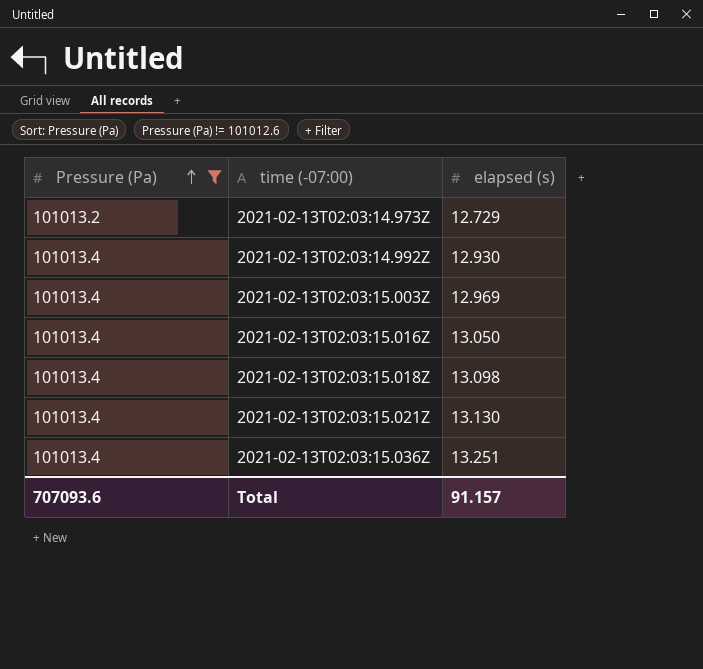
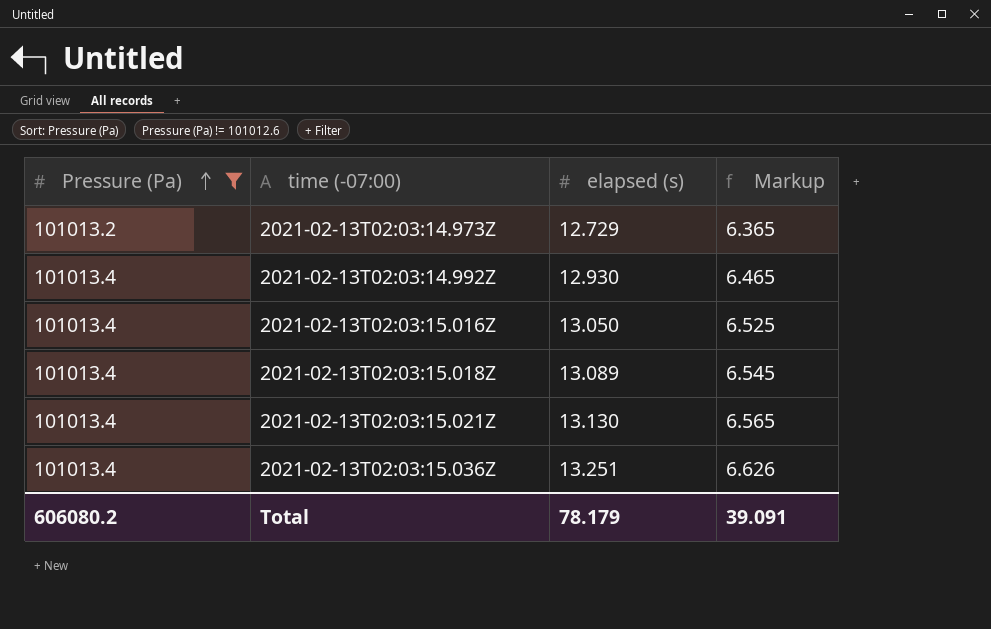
column Markup | formula: none -> [elapsed (s)] * 0.5
row 2021-02-13T02:03:15.003Z: 101013.4 | 12.969 -> none
2021-02-13T02:03:15.018Z | elapsed (s): 13.098 -> 13.089
Total | Pressure (Pa): 707093.6 -> 606080.2
Total | elapsed (s): 91.157 -> 78.179

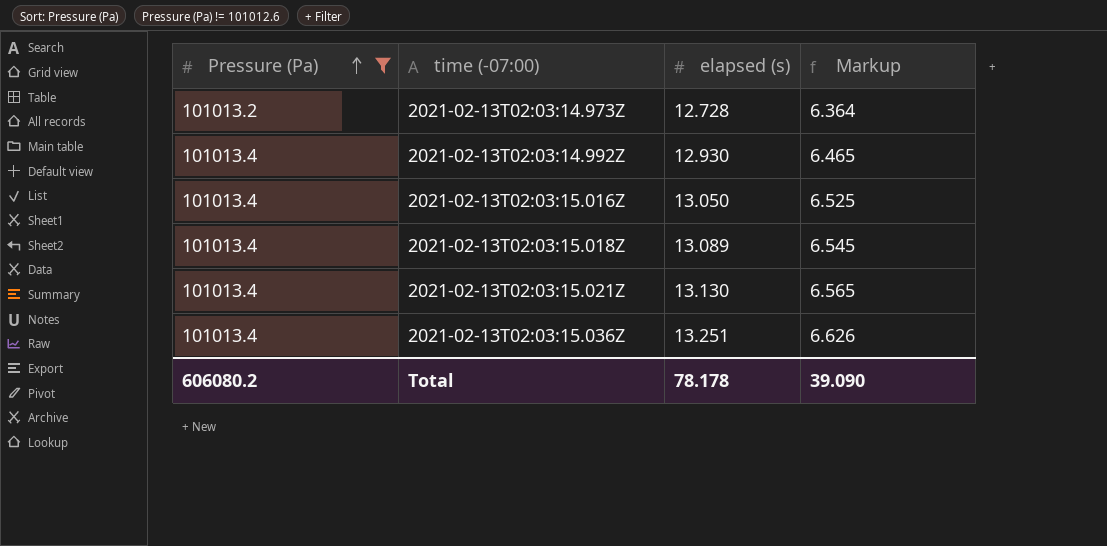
2021-02-13T02:03:14.973Z | elapsed (s): 12.729 -> 12.728
2021-02-13T02:03:14.973Z | Markup: 6.365 -> 6.364
Total | elapsed (s): 78.179 -> 78.178
Total | Markup: 39.091 -> 39.090

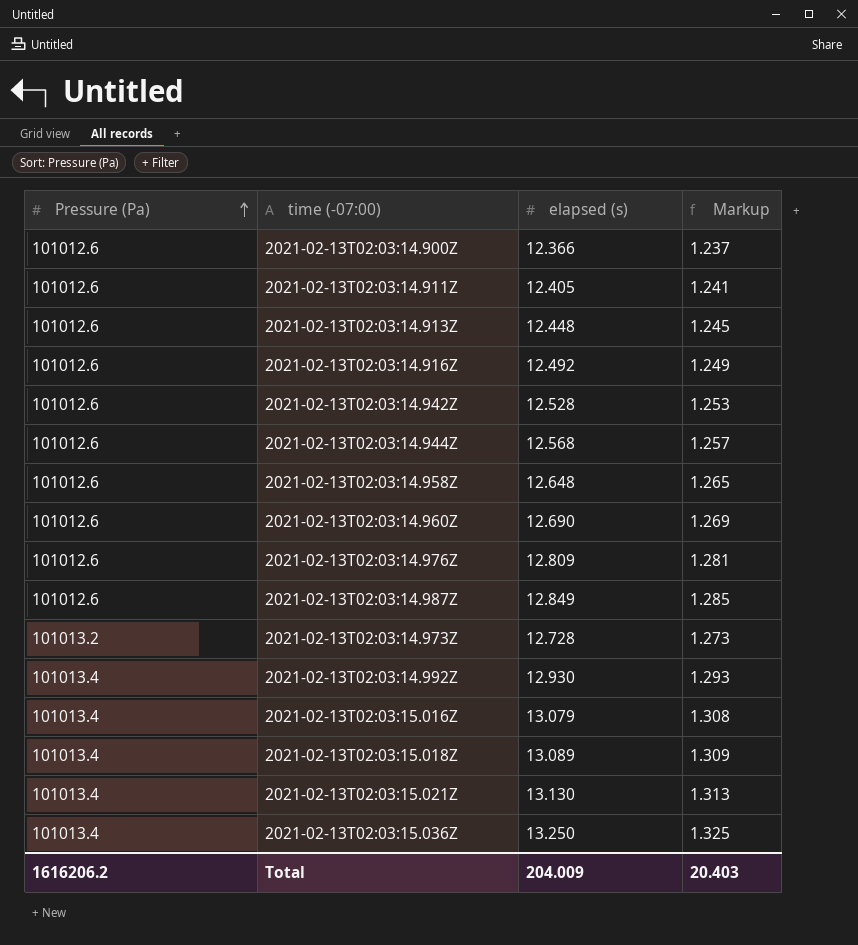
filter: Pressure (Pa) != 101012.6 -> none
column Markup | formula: [elapsed (s)] * 0.5 -> [elapsed (s)] * 0.1
2021-02-13T02:03:15.016Z | elapsed (s): 13.050 -> 13.079
2021-02-13T02:03:15.036Z | elapsed (s): 13.251 -> 13.250
Total | Pressure (Pa): 606080.2 -> 1616206.2
Total | elapsed (s): 78.178 -> 204.009
Total | Markup: 39.090 -> 20.403

